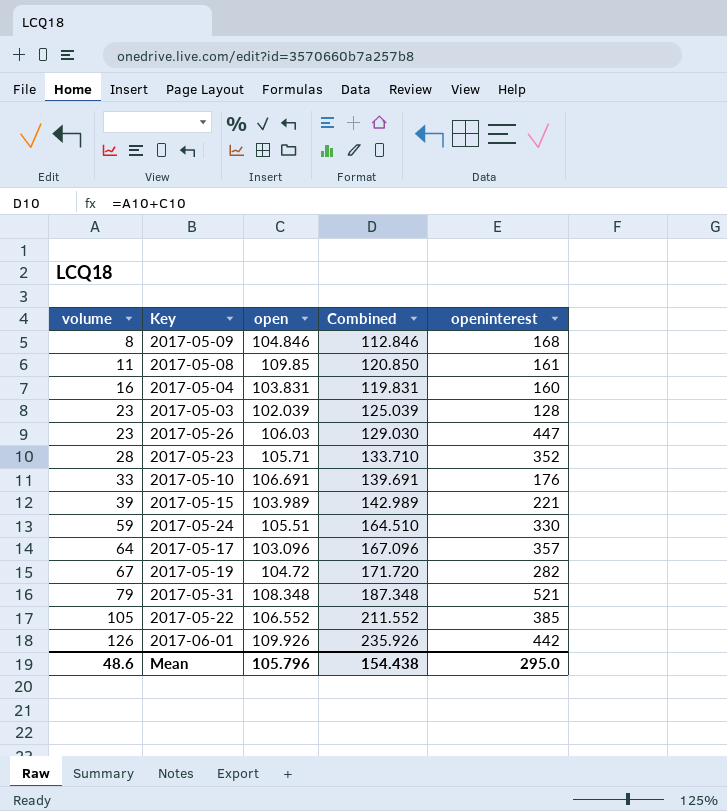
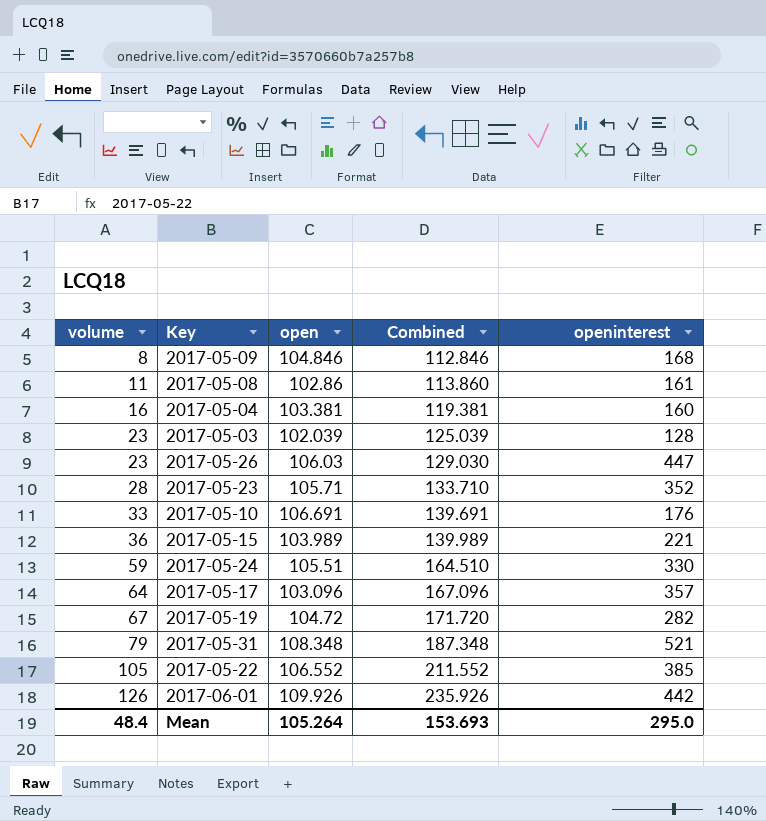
2017-05-08 | open: 109.85 -> 102.86
2017-05-08 | Combined: 120.850 -> 113.860
2017-05-04 | open: 103.831 -> 103.381
2017-05-04 | Combined: 119.831 -> 119.381
2017-05-15 | volume: 39 -> 36
2017-05-15 | Combined: 142.989 -> 139.989
Mean | volume: 48.6 -> 48.4
Mean | open: 105.796 -> 105.264
Mean | Combined: 154.438 -> 153.693

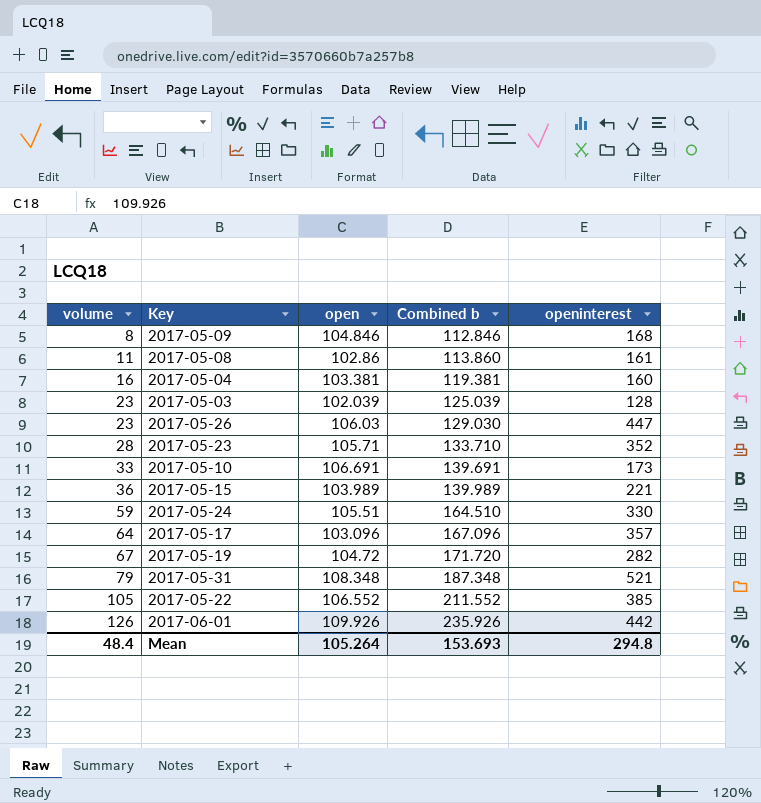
column name: Combined -> Combined b
2017-05-10 | openinterest: 176 -> 173
Mean | openinterest: 295.0 -> 294.8

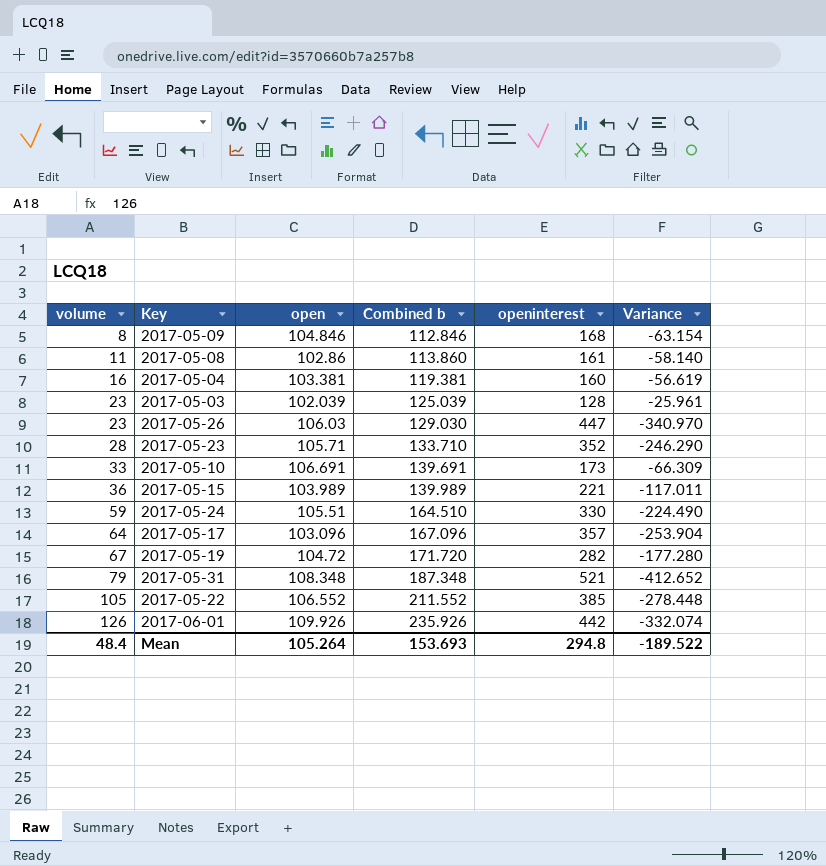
column Variance | formula: none -> [open] - [openinterest]

